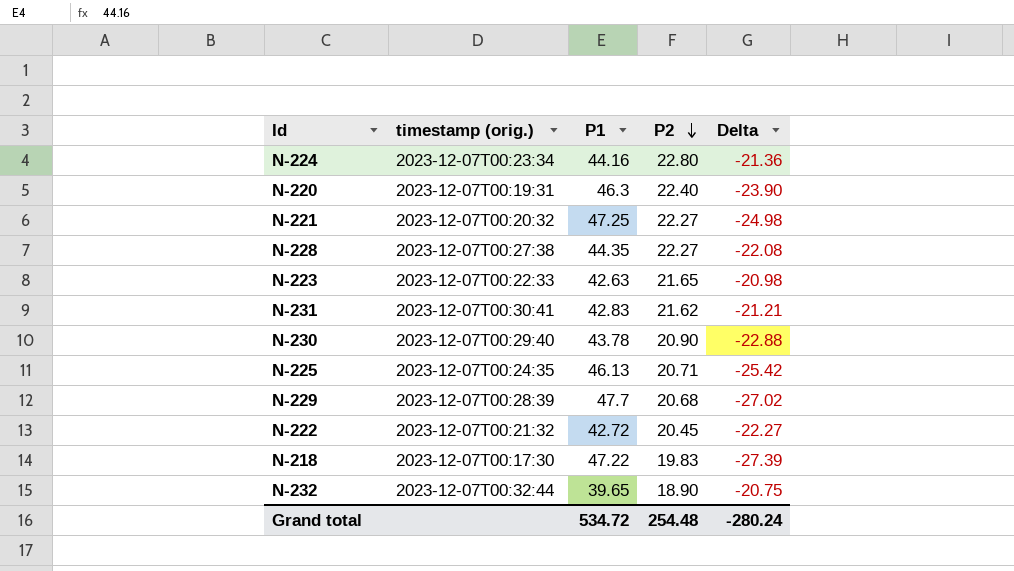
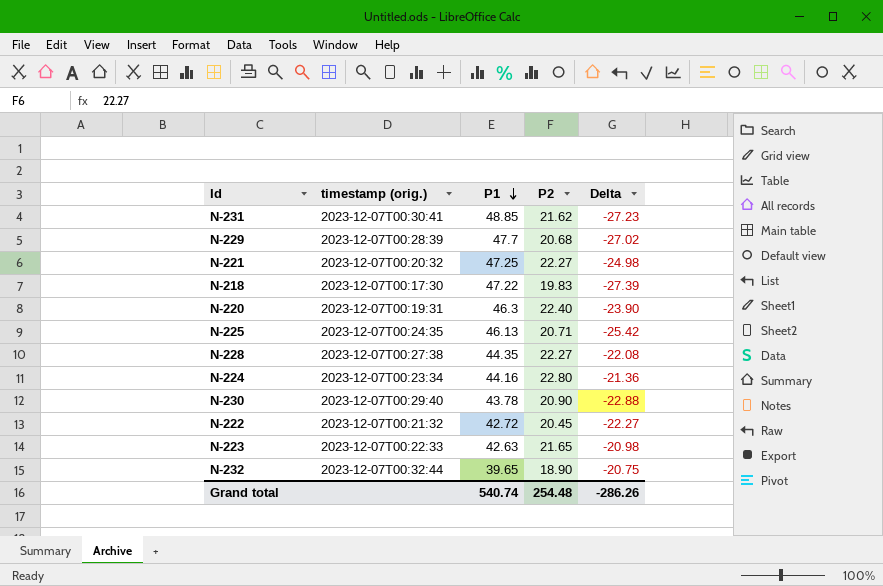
row order: P2 descending -> P1 descending
N-231 | P1: 42.83 -> 48.85
N-231 | Delta: -21.21 -> -27.23
Grand total | P1: 534.72 -> 540.74
Grand total | Delta: -280.24 -> -286.26

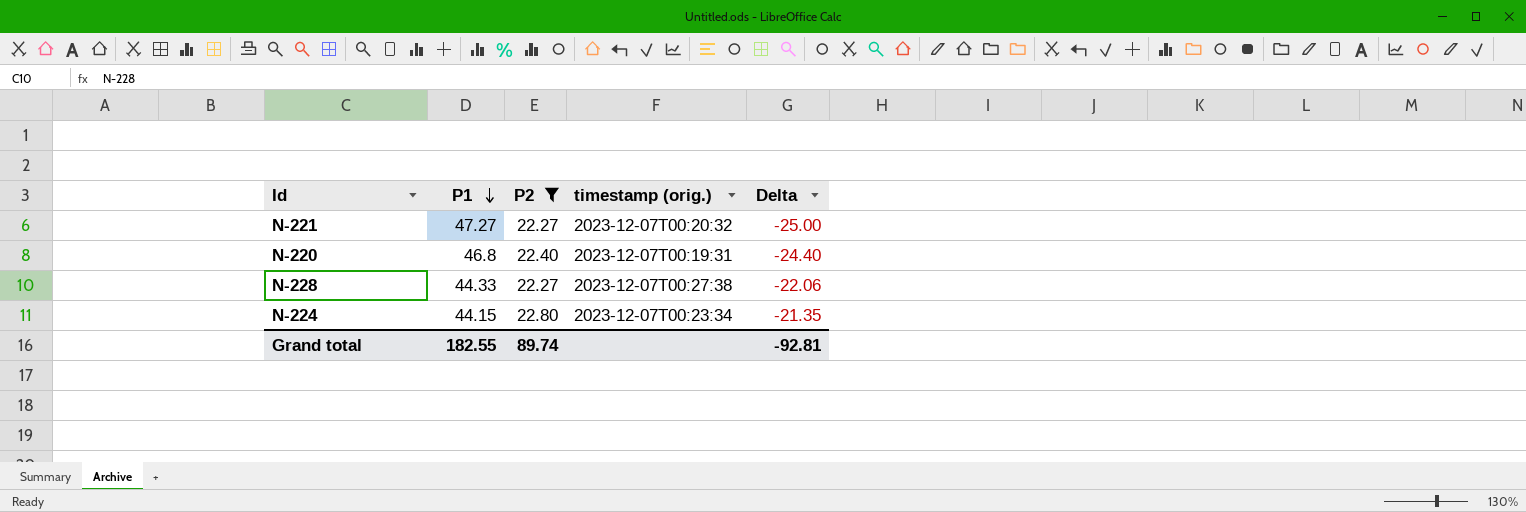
filter: none -> P2 >= 22.27
column timestamp (orig.) | position: 2 -> 4
N-221 | P1: 47.25 -> 47.27
N-221 | Delta: -24.98 -> -25.00
N-220 | P1: 46.3 -> 46.8
N-220 | Delta: -23.90 -> -24.40
N-228 | P1: 44.35 -> 44.33
N-228 | Delta: -22.08 -> -22.06
N-224 | P1: 44.16 -> 44.15
N-224 | Delta: -21.36 -> -21.35
Grand total | P1: 540.74 -> 182.55
Grand total | P2: 254.48 -> 89.74
Grand total | Delta: -286.26 -> -92.81

